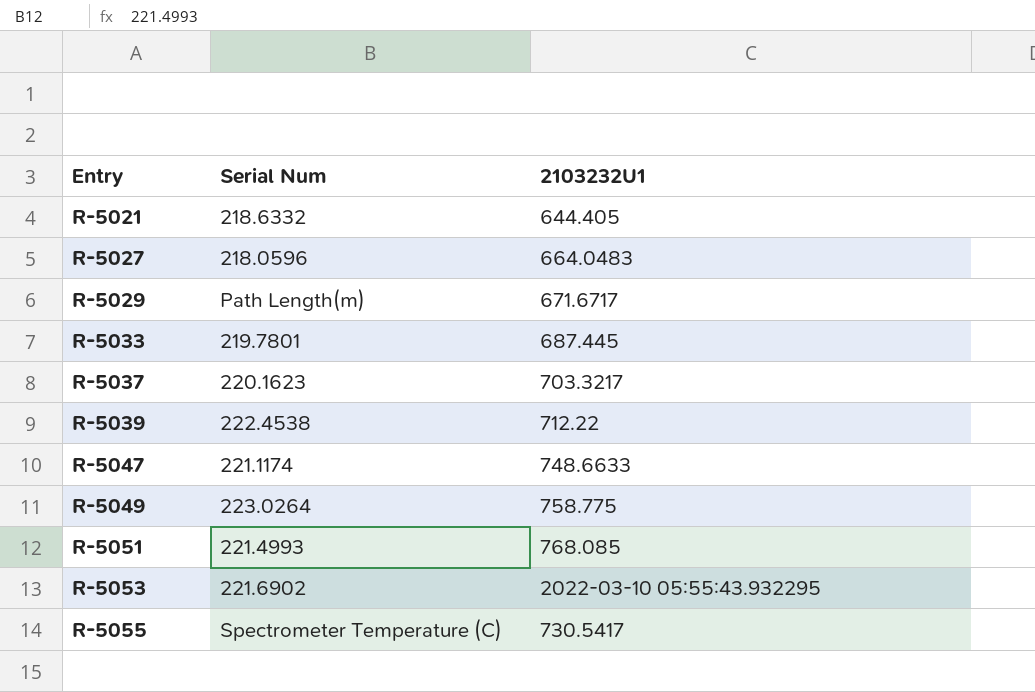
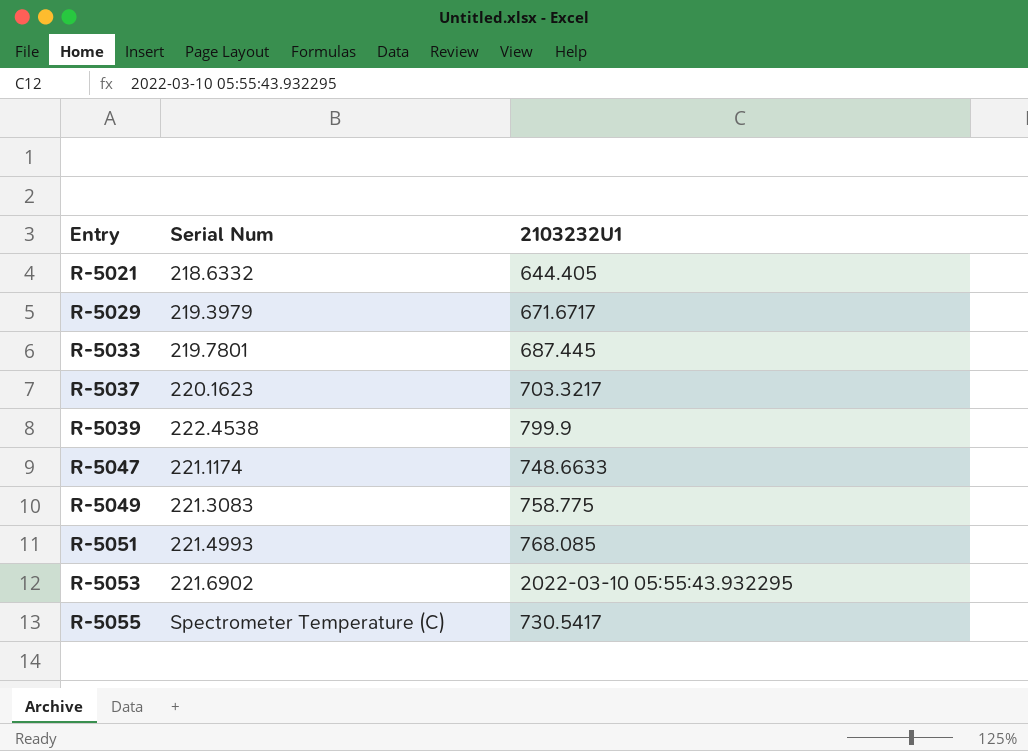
row R-5027: 218.0596 | 664.0483 -> none
R-5029 | Serial Num: Path Length(m) -> 219.3979
R-5039 | 2103232U1: 712.22 -> 799.9
R-5049 | Serial Num: 223.0264 -> 221.3083

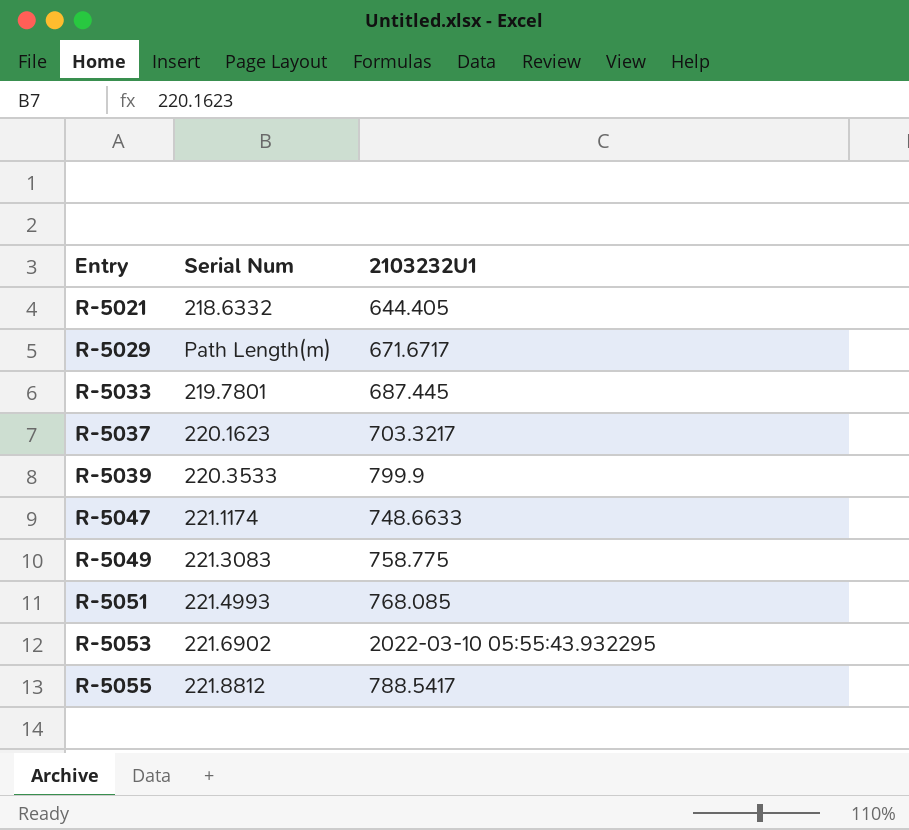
R-5029 | Serial Num: 219.3979 -> Path Length(m)
R-5039 | Serial Num: 222.4538 -> 220.3533
R-5055 | Serial Num: Spectrometer Temperature (C) -> 221.8812
R-5055 | 2103232U1: 730.5417 -> 788.5417

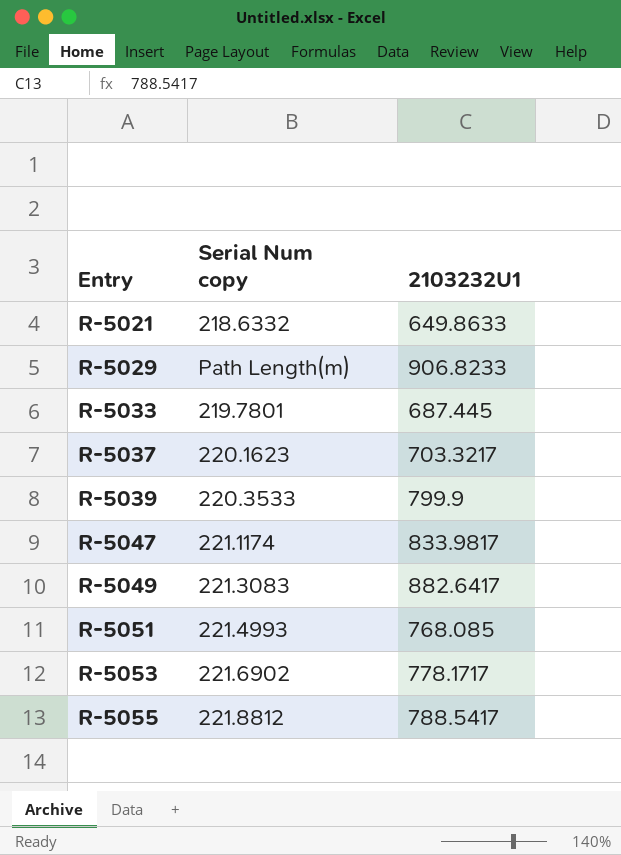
column name: Serial Num -> Serial Num copy
R-5021 | 2103232U1: 644.405 -> 649.8633
R-5029 | 2103232U1: 671.6717 -> 906.8233
R-5047 | 2103232U1: 748.6633 -> 833.9817
R-5049 | 2103232U1: 758.775 -> 882.6417
R-5053 | 2103232U1: 2022-03-10 05:55:43.932295 -> 778.1717

